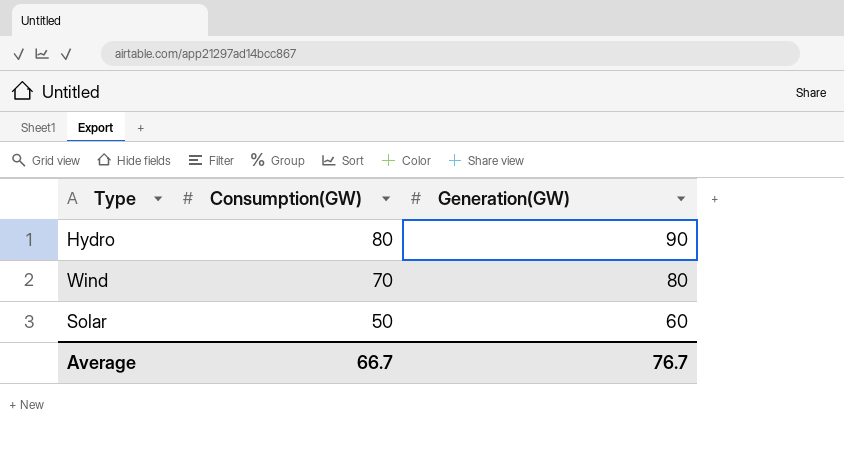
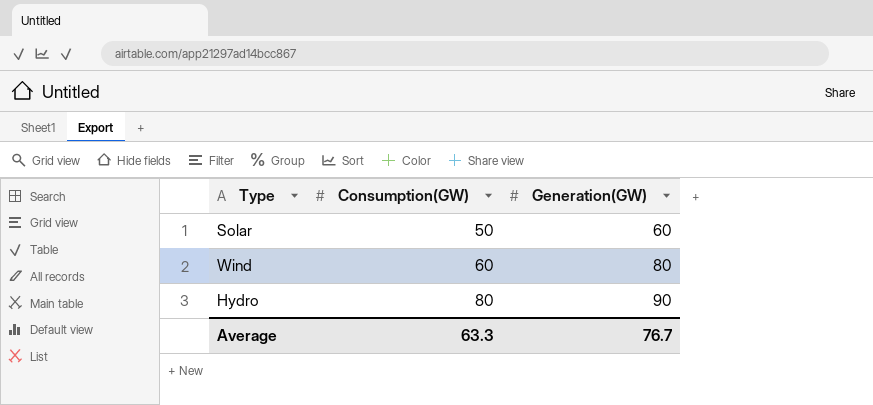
row order: Consumption(GW) descending -> Consumption(GW) ascending
Wind | Consumption(GW): 70 -> 60
Average | Consumption(GW): 66.7 -> 63.3

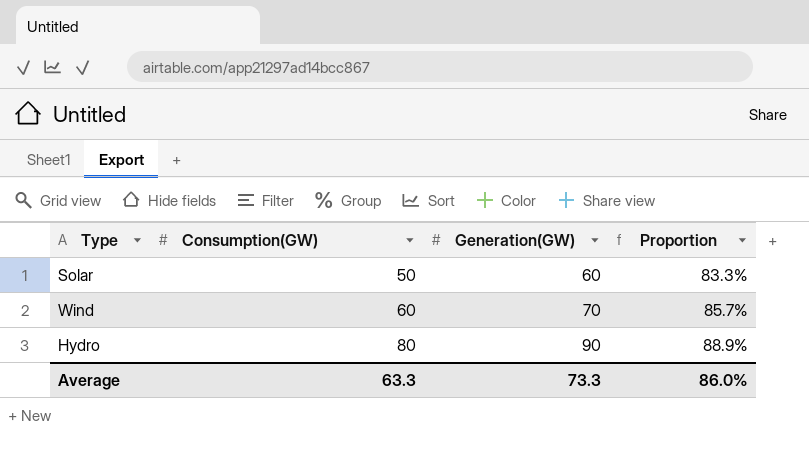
column Proportion | formula: none -> [Consumption(GW)] / [Generation(GW)]
Wind | Generation(GW): 80 -> 70
Average | Generation(GW): 76.7 -> 73.3

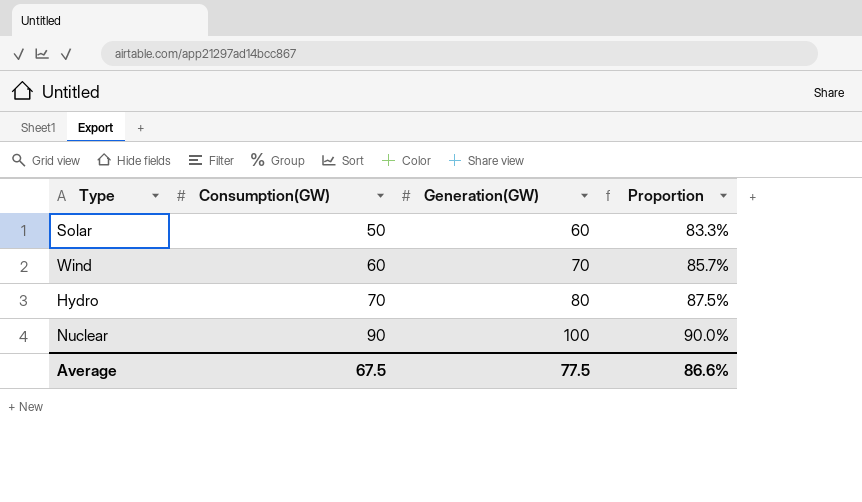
Hydro | Consumption(GW): 80 -> 70
Hydro | Generation(GW): 90 -> 80
Hydro | Proportion: 88.9% -> 87.5%
row Nuclear: none -> 90 | 100 | 90.0%
Average | Consumption(GW): 63.3 -> 67.5
Average | Generation(GW): 73.3 -> 77.5
Average | Proportion: 86.0% -> 86.6%

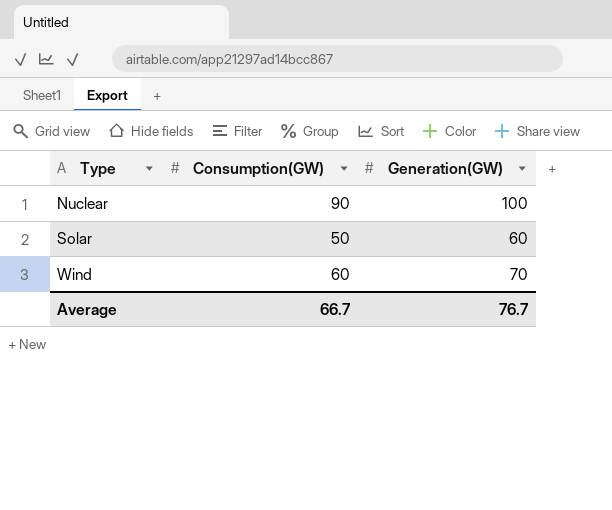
row order: Consumption(GW) ascending -> Type ascending
column Proportion | formula: [Consumption(GW)] / [Generation(GW)] -> none
row Hydro: 70 | 80 | 87.5% -> none
Average | Consumption(GW): 67.5 -> 66.7
Average | Generation(GW): 77.5 -> 76.7

